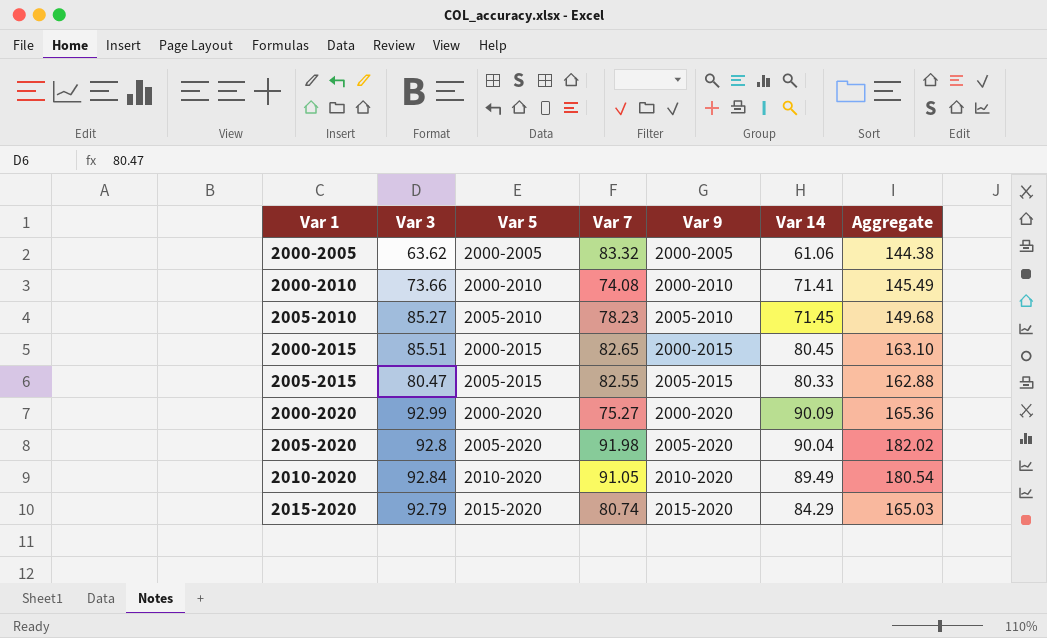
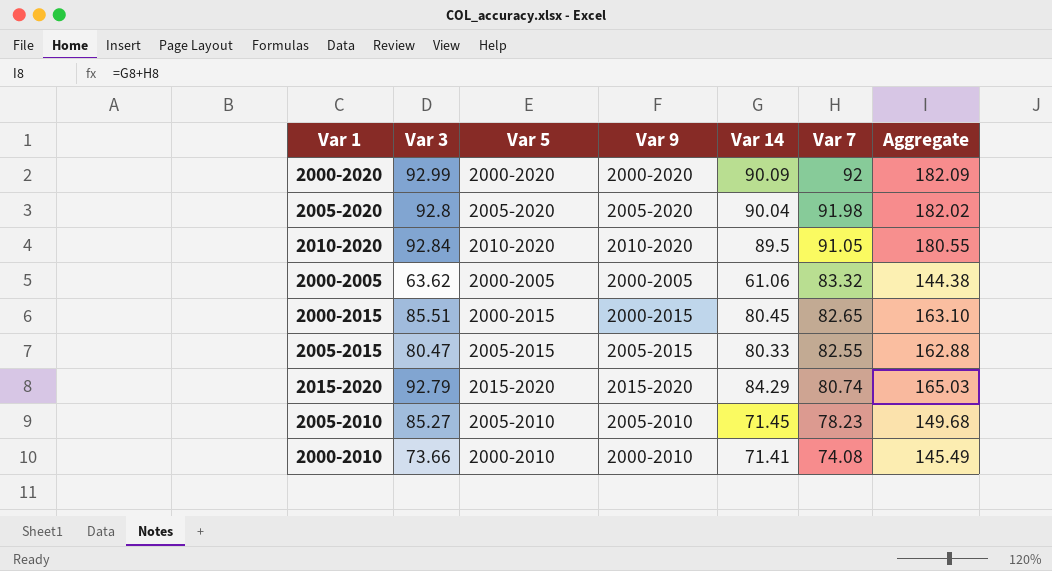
row order: none -> Var 7 descending
column Var 7 | position: 4 -> 6
2000-2020 | Var 7: 75.27 -> 92
2000-2020 | Aggregate: 165.36 -> 182.09
2010-2020 | Var 14: 89.49 -> 89.5
2010-2020 | Aggregate: 180.54 -> 180.55

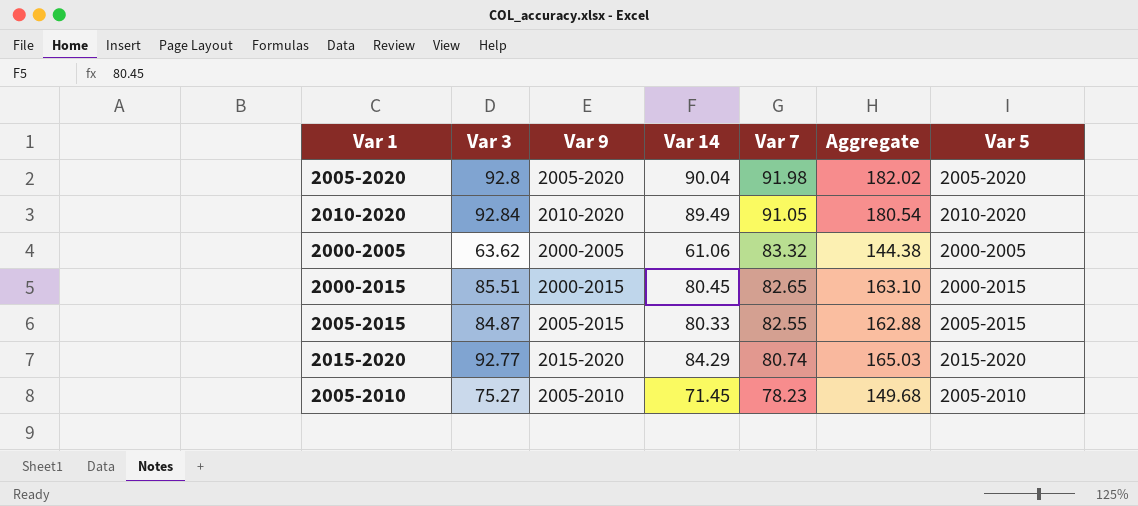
column Var 5 | position: 3 -> 7
row 2000-2020: 92.99 | 2000-2020 | 2000-2020 | 90.09 | 92 | 182.09 -> none
row 2000-2010: 73.66 | 2000-2010 | 2000-2010 | 71.41 | 74.08 | 145.49 -> none
2010-2020 | Var 14: 89.5 -> 89.49
2010-2020 | Aggregate: 180.55 -> 180.54
2005-2015 | Var 3: 80.47 -> 84.87
2015-2020 | Var 3: 92.79 -> 92.77
2005-2010 | Var 3: 85.27 -> 75.27

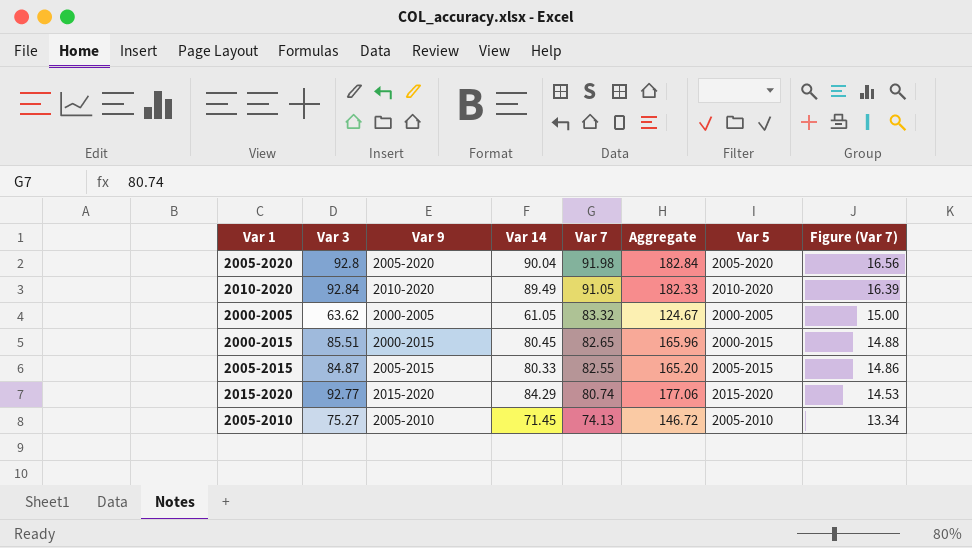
column Aggregate | formula: [Var 14] + [Var 7] -> [Var 3] + [Var 14]
column Figure (Var 7) | formula: none -> [Var 7] * 0.18
2000-2005 | Var 14: 61.06 -> 61.05
2005-2010 | Var 7: 78.23 -> 74.13

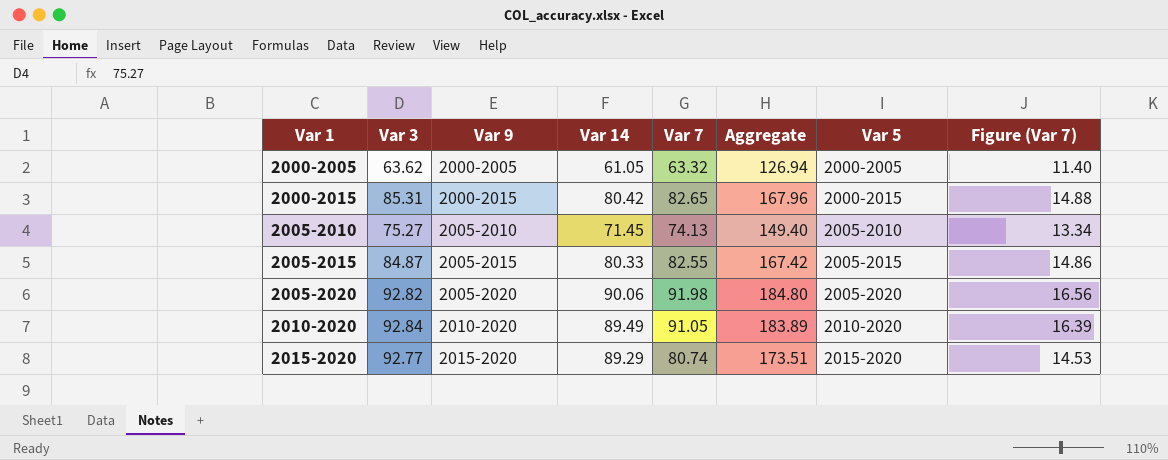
row order: Var 7 descending -> Var 1 ascending
column Aggregate | formula: [Var 3] + [Var 14] -> [Var 3] + [Var 7]
2000-2005 | Var 7: 83.32 -> 63.32
2000-2005 | Figure (Var 7): 15.00 -> 11.40
2000-2015 | Var 3: 85.51 -> 85.31
2000-2015 | Var 14: 80.45 -> 80.42
2005-2020 | Var 3: 92.8 -> 92.82
2005-2020 | Var 14: 90.04 -> 90.06
2015-2020 | Var 14: 84.29 -> 89.29

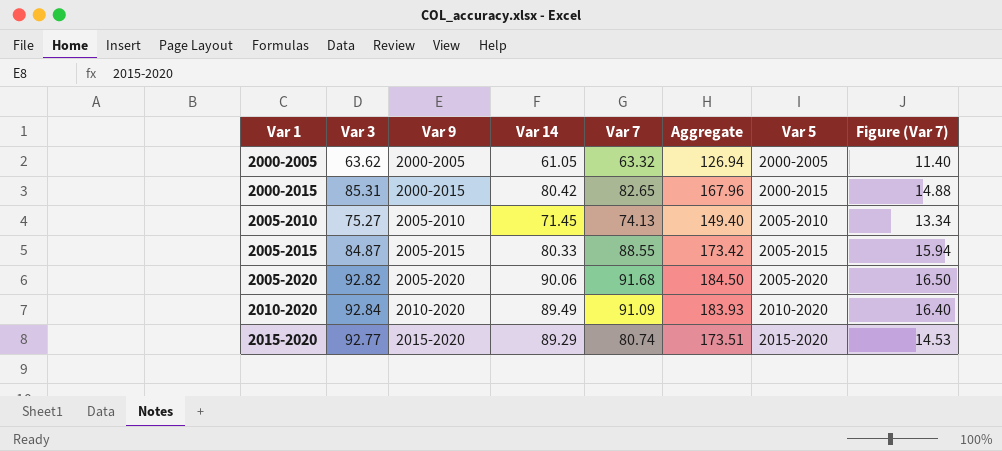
2005-2015 | Var 7: 82.55 -> 88.55
2005-2015 | Aggregate: 167.42 -> 173.42
2005-2015 | Figure (Var 7): 14.86 -> 15.94
2005-2020 | Var 7: 91.98 -> 91.68
2005-2020 | Aggregate: 184.80 -> 184.50
2005-2020 | Figure (Var 7): 16.56 -> 16.50
2010-2020 | Var 7: 91.05 -> 91.09
2010-2020 | Aggregate: 183.89 -> 183.93
2010-2020 | Figure (Var 7): 16.39 -> 16.40

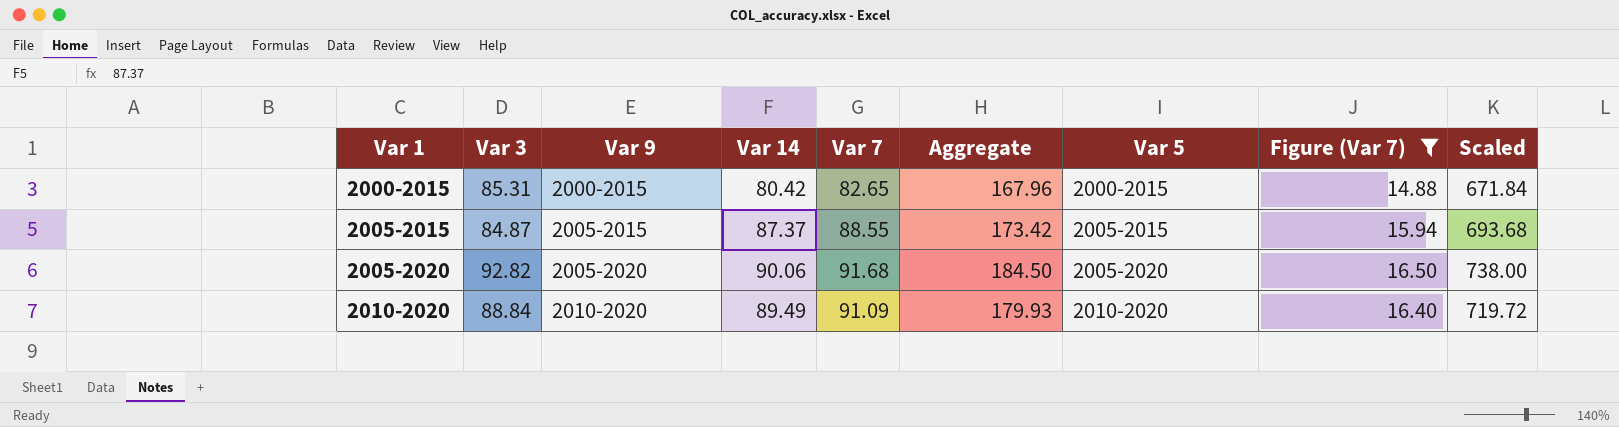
filter: none -> Figure (Var 7) >= 14.88
column Scaled | formula: none -> [Aggregate] * 4
2005-2015 | Var 14: 80.33 -> 87.37
2010-2020 | Var 3: 92.84 -> 88.84
2010-2020 | Aggregate: 183.93 -> 179.93

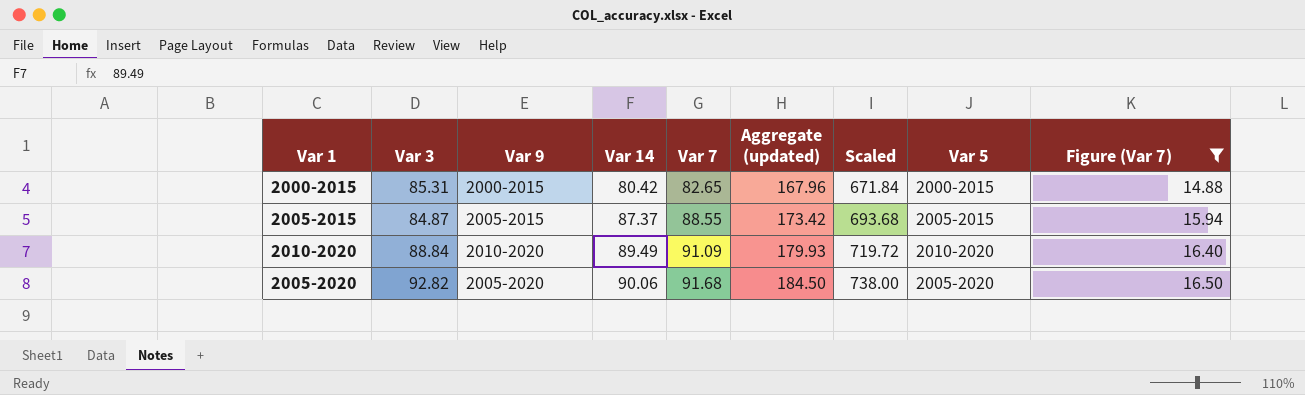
row order: Var 1 ascending -> Var 14 ascending
column name: Aggregate -> Aggregate (updated)
column Scaled | position: 9 -> 7

